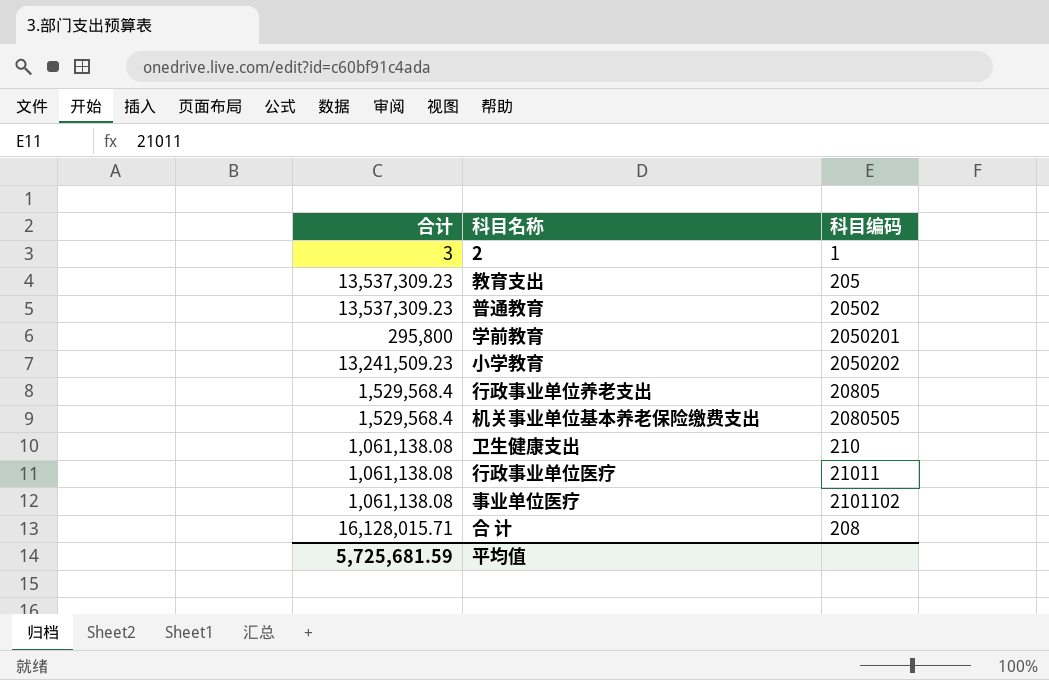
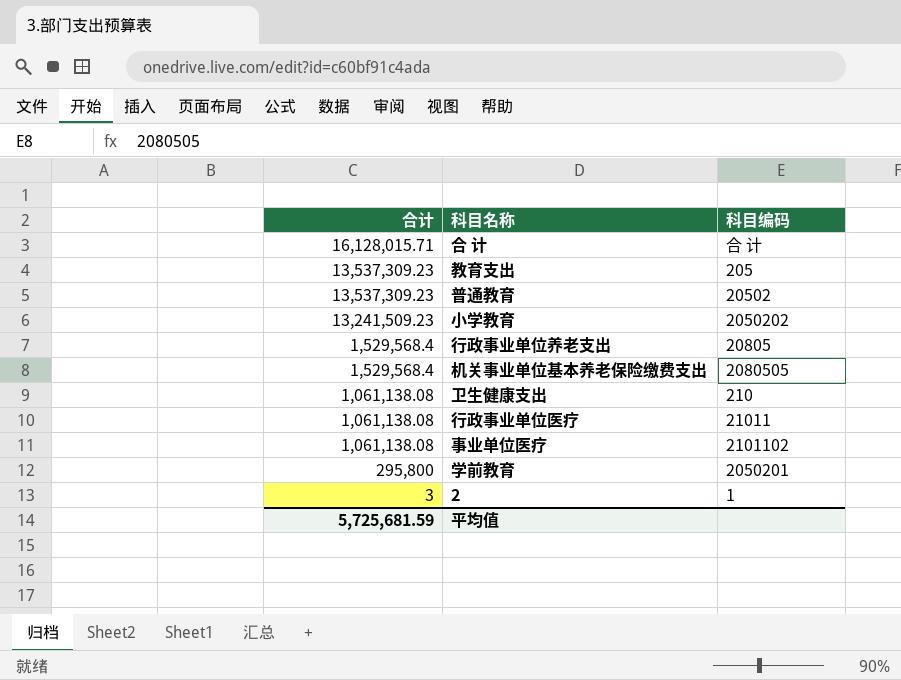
row order: none -> 合计 descending
合 计 | 科目编码: 208 -> 合 计

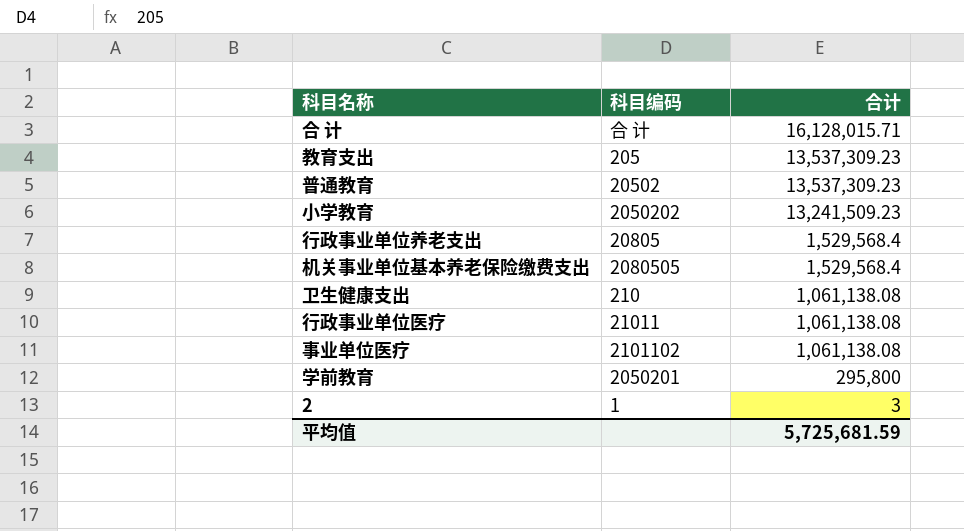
column 合计 | position: 1 -> 3

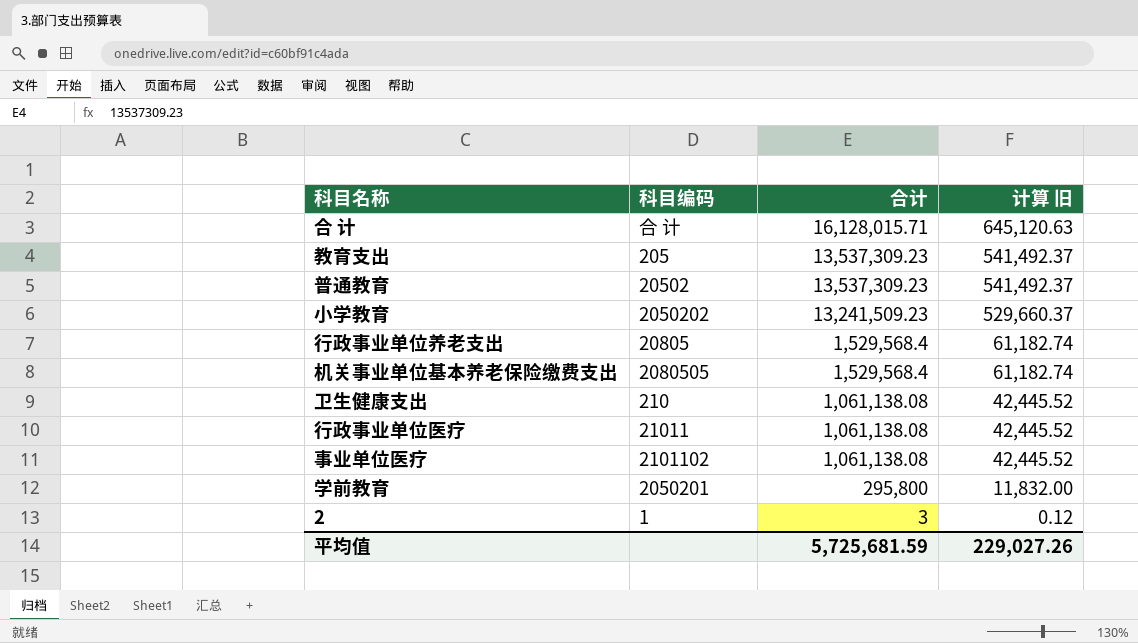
column 计算 旧 | formula: none -> [合计] * 0.04

